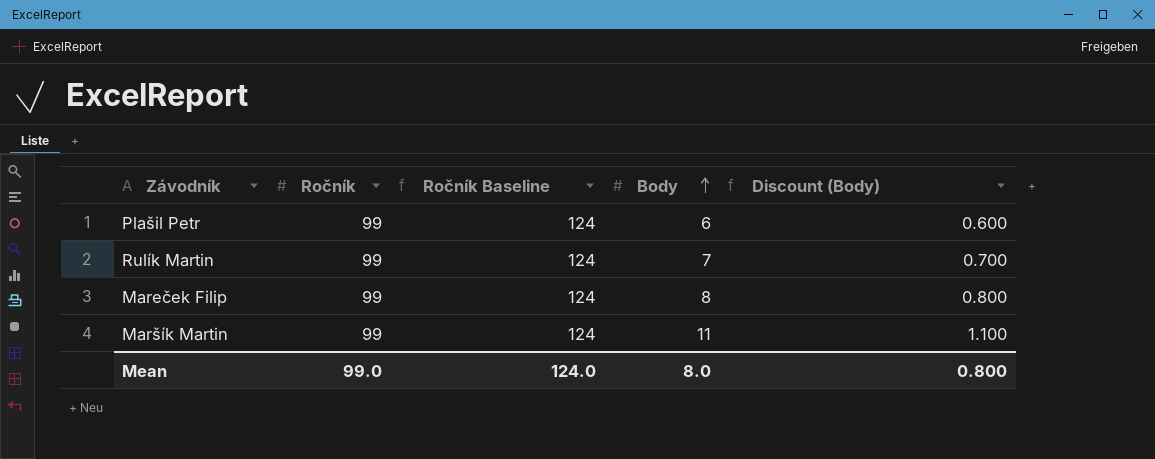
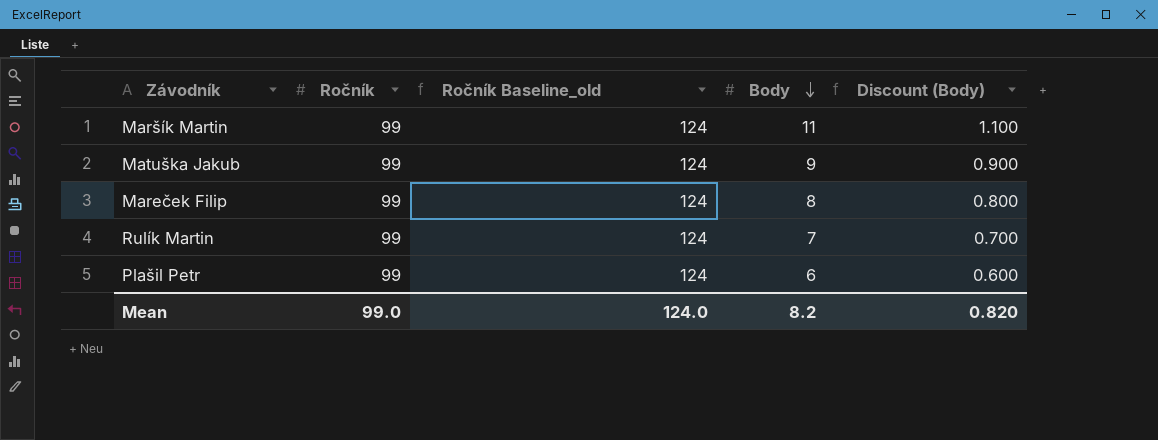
row order: Body ascending -> Body descending
column name: Ročník Baseline -> Ročník Baseline_old
row Matuška Jakub: none -> 99 | 124 | 9 | 0.900
Mean | Body: 8.0 -> 8.2
Mean | Discount (Body): 0.800 -> 0.820

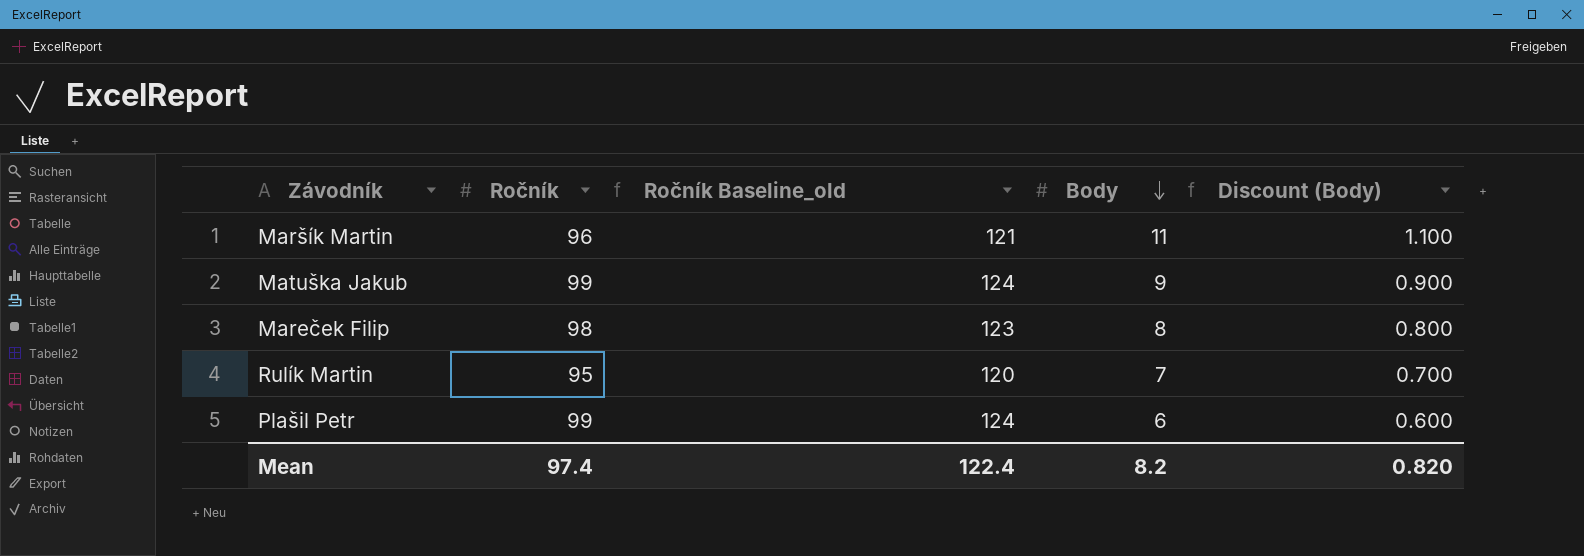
Maršík Martin | Ročník: 99 -> 96
Maršík Martin | Ročník Baseline_old: 124 -> 121
Mareček Filip | Ročník: 99 -> 98
Mareček Filip | Ročník Baseline_old: 124 -> 123
Rulík Martin | Ročník: 99 -> 95
Rulík Martin | Ročník Baseline_old: 124 -> 120
Mean | Ročník: 99.0 -> 97.4
Mean | Ročník Baseline_old: 124.0 -> 122.4

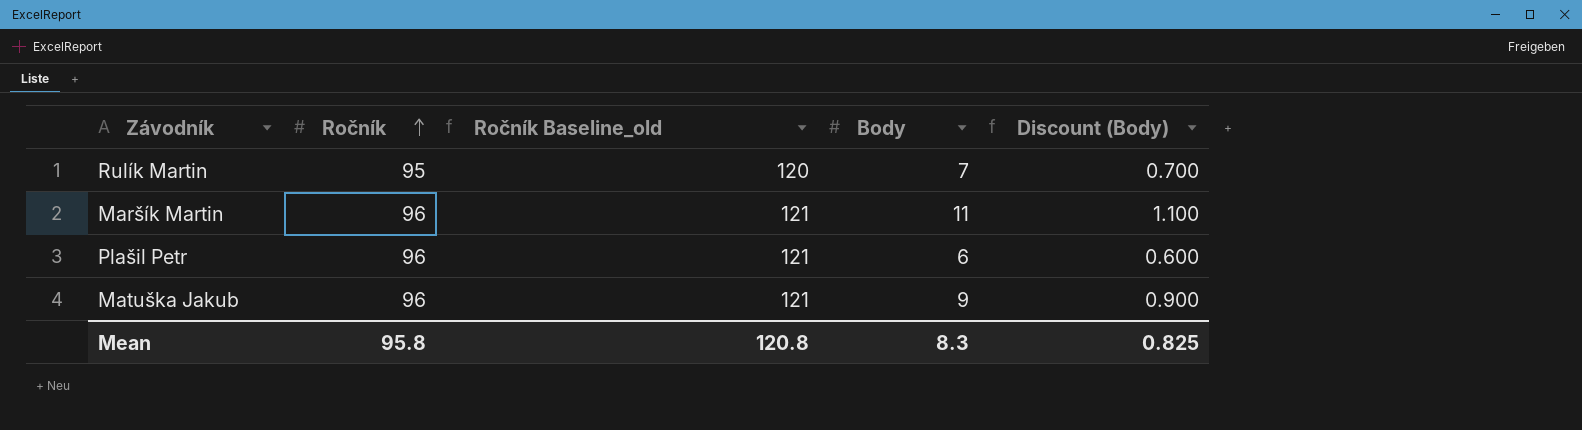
row order: Body descending -> Ročník ascending
row Mareček Filip: 98 | 123 | 8 | 0.800 -> none
Plašil Petr | Ročník: 99 -> 96
Plašil Petr | Ročník Baseline_old: 124 -> 121
Matuška Jakub | Ročník: 99 -> 96
Matuška Jakub | Ročník Baseline_old: 124 -> 121
Mean | Ročník: 97.4 -> 95.8
Mean | Ročník Baseline_old: 122.4 -> 120.8
Mean | Body: 8.2 -> 8.3
Mean | Discount (Body): 0.820 -> 0.825

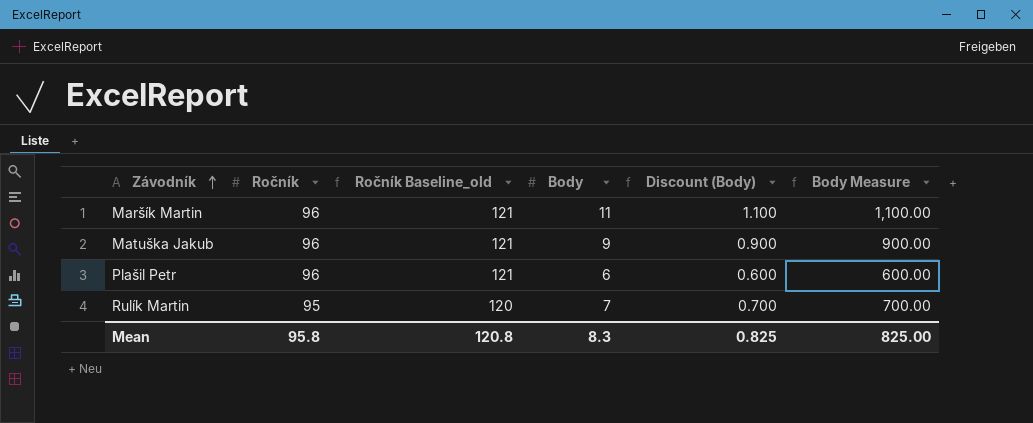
row order: Ročník ascending -> Závodník ascending
column Body Measure | formula: none -> [Body] * 100

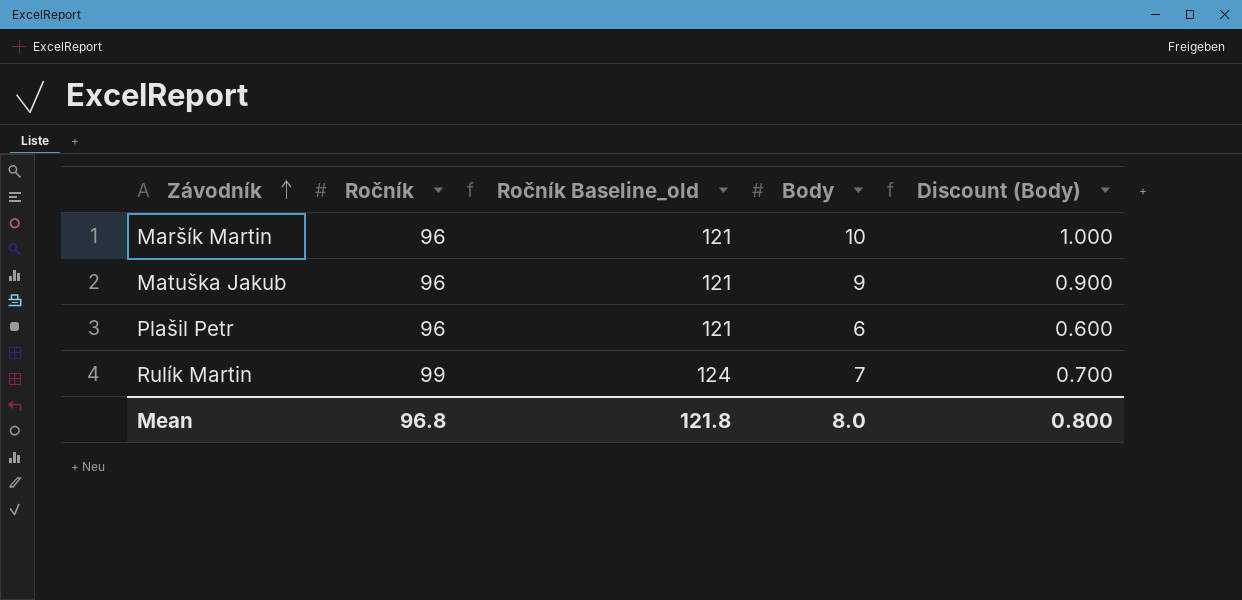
column Body Measure | formula: [Body] * 100 -> none
Maršík Martin | Body: 11 -> 10
Maršík Martin | Discount (Body): 1.100 -> 1.000
Rulík Martin | Ročník: 95 -> 99
Rulík Martin | Ročník Baseline_old: 120 -> 124
Mean | Ročník: 95.8 -> 96.8
Mean | Ročník Baseline_old: 120.8 -> 121.8
Mean | Body: 8.3 -> 8.0
Mean | Discount (Body): 0.825 -> 0.800

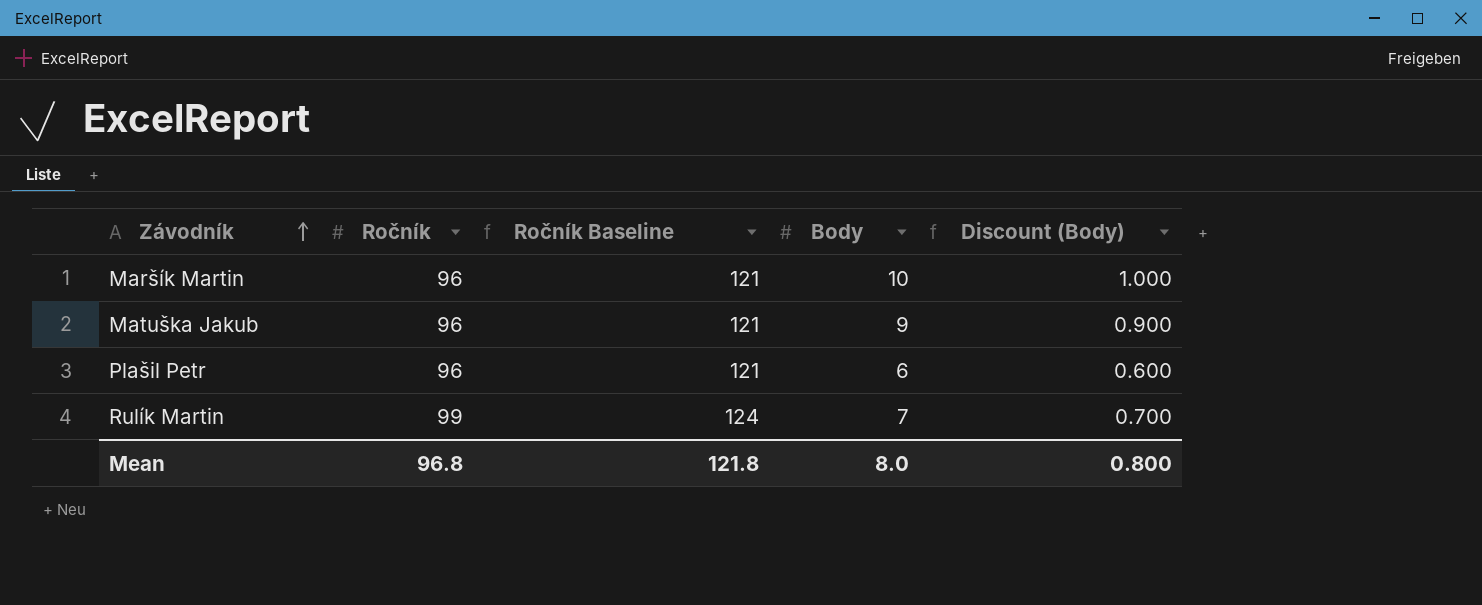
column name: Ročník Baseline_old -> Ročník Baseline

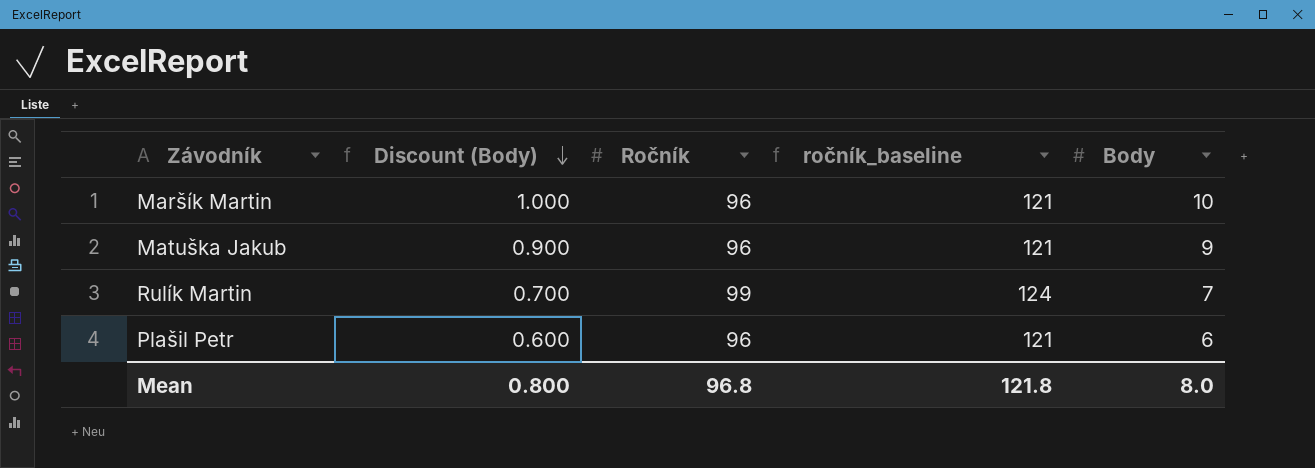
row order: Závodník ascending -> Discount (Body) descending
column Discount (Body) | position: 5 -> 2
column name: Ročník Baseline -> ročník_baseline

